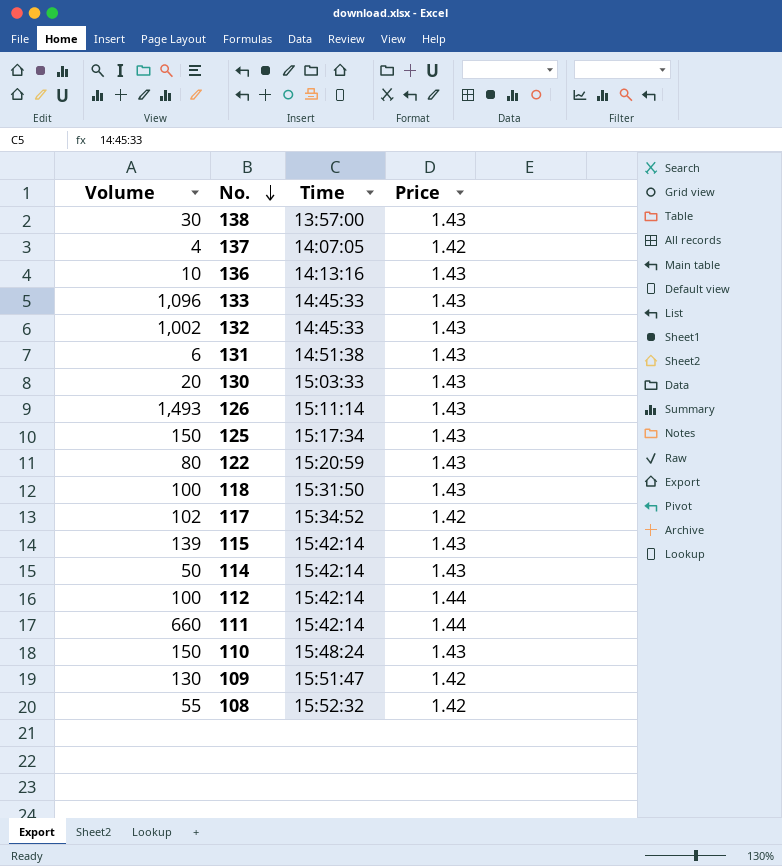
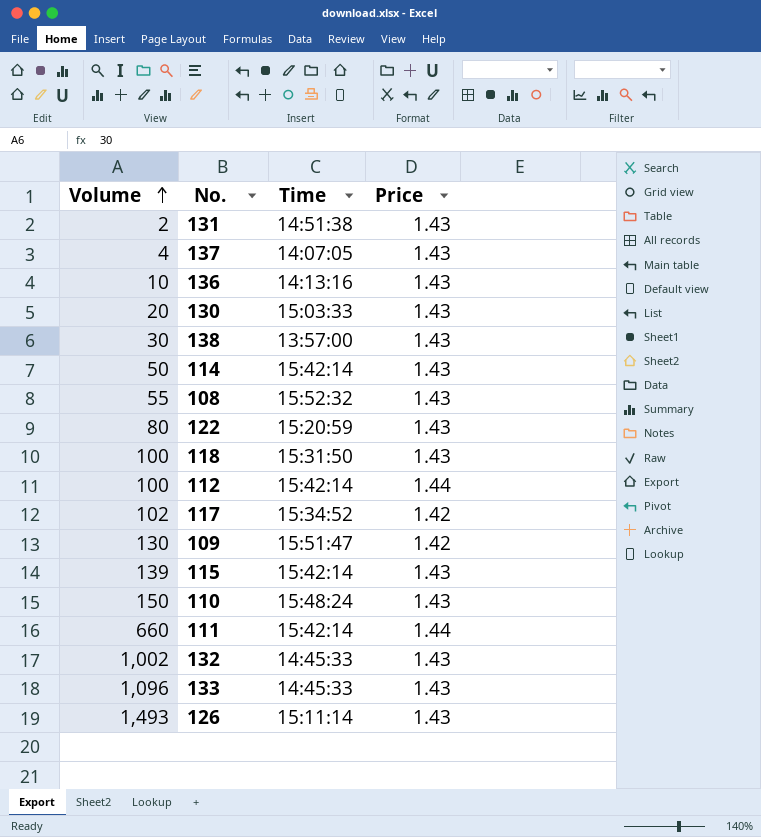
row order: No. descending -> Volume ascending
row 125: 150 | 15:17:34 | 1.43 -> none
131 | Volume: 6 -> 2
137 | Price: 1.42 -> 1.43
108 | Price: 1.42 -> 1.43

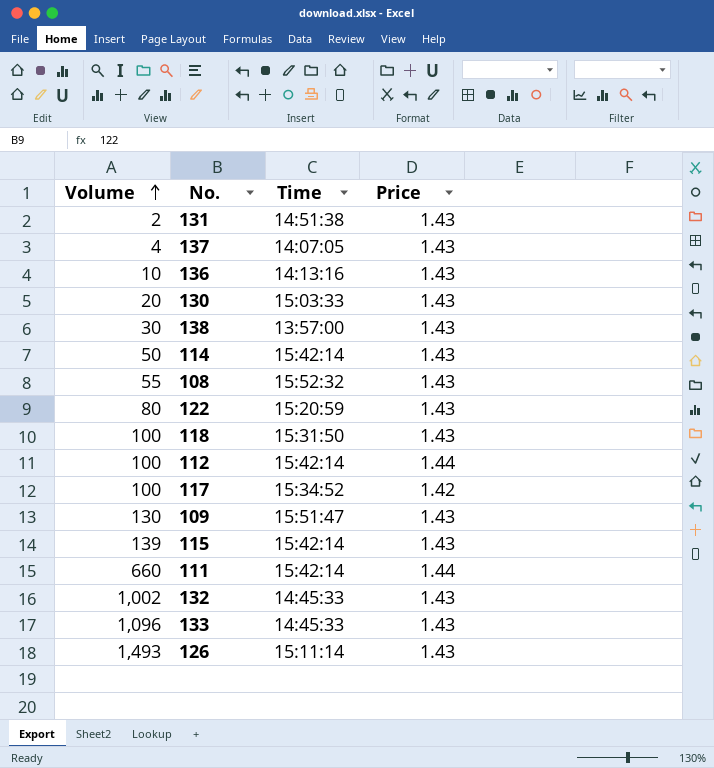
row 110: 150 | 15:48:24 | 1.43 -> none
117 | Volume: 102 -> 100
109 | Price: 1.42 -> 1.43

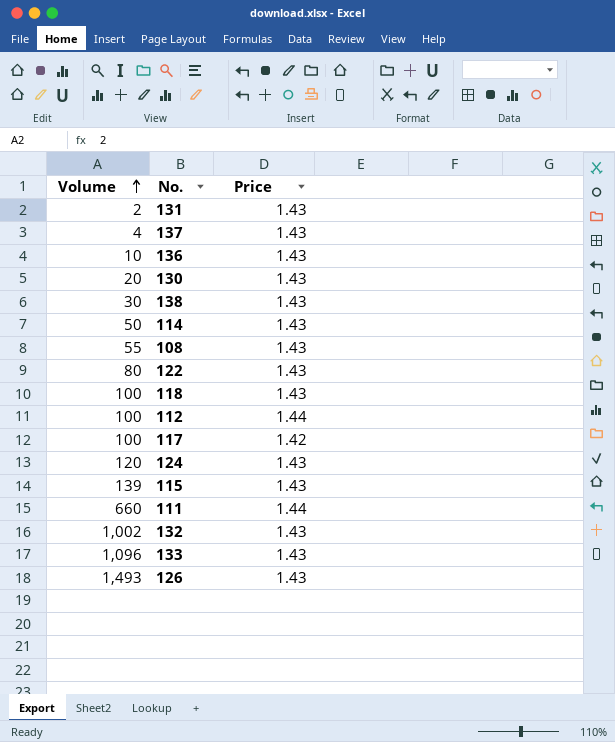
column Time | position: 3 -> none
row 109: 130 | 15:51:47 | 1.43 -> none
row 124: none -> 120 | 1.43

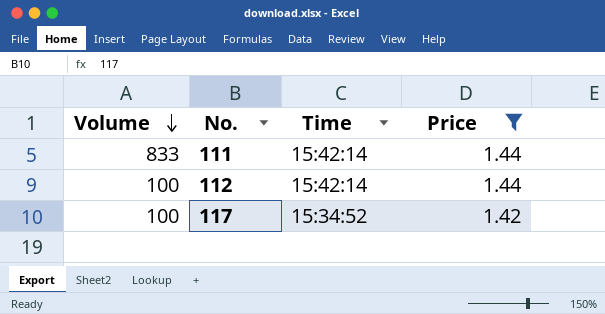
filter: none -> Price != 1.43
row order: Volume ascending -> Volume descending
column Time | position: none -> 3
111 | Volume: 660 -> 833

